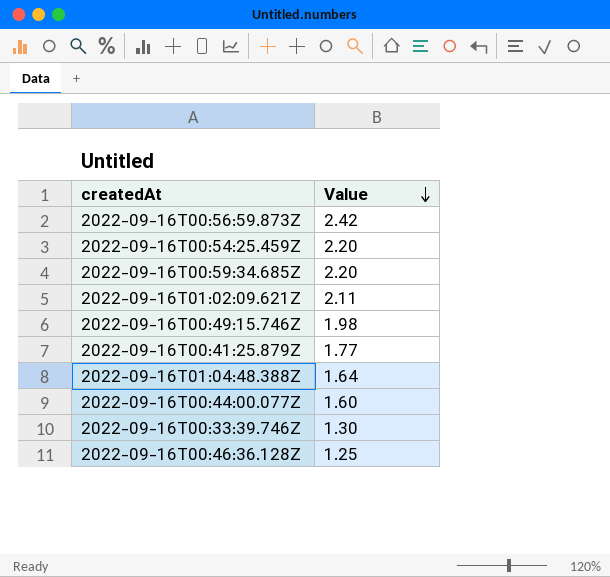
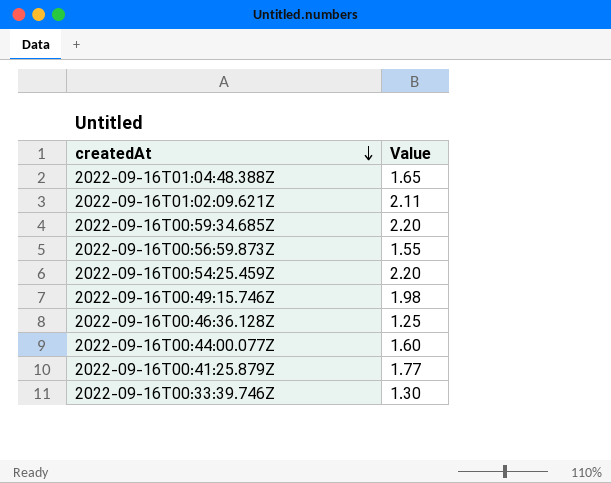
row order: Value descending -> createdAt descending
2022-09-16T01:04:48.388Z | Value: 1.64 -> 1.65
2022-09-16T00:56:59.873Z | Value: 2.42 -> 1.55

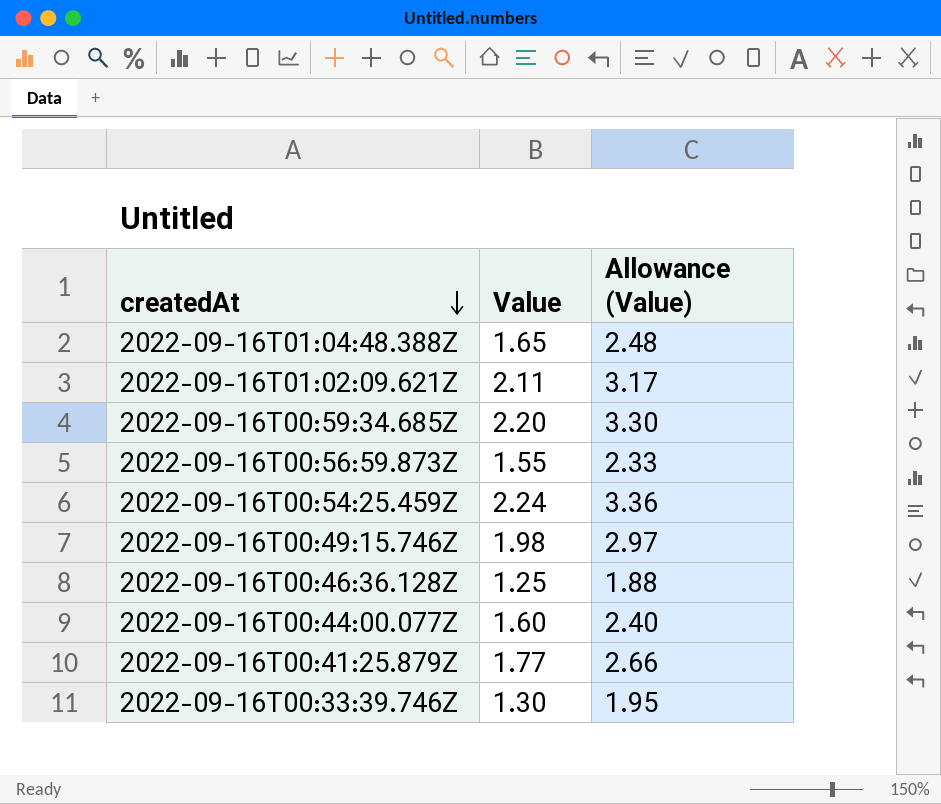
column Allowance (Value) | formula: none -> [Value] * 1.5
2022-09-16T00:54:25.459Z | Value: 2.20 -> 2.24

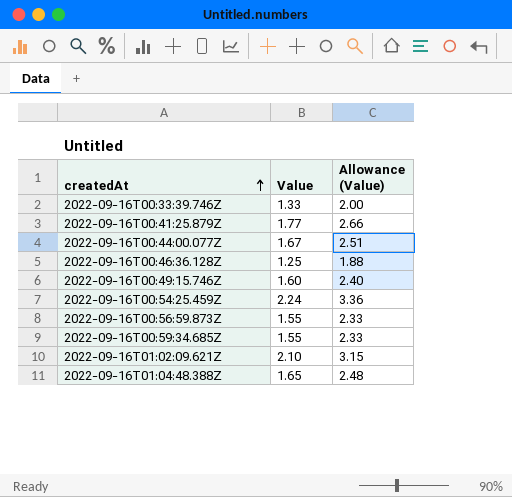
row order: createdAt descending -> createdAt ascending
2022-09-16T00:33:39.746Z | Value: 1.30 -> 1.33
2022-09-16T00:33:39.746Z | Allowance (Value): 1.95 -> 2.00
2022-09-16T00:44:00.077Z | Value: 1.60 -> 1.67
2022-09-16T00:44:00.077Z | Allowance (Value): 2.40 -> 2.51
2022-09-16T00:49:15.746Z | Value: 1.98 -> 1.60
2022-09-16T00:49:15.746Z | Allowance (Value): 2.97 -> 2.40
2022-09-16T00:59:34.685Z | Value: 2.20 -> 1.55
2022-09-16T00:59:34.685Z | Allowance (Value): 3.30 -> 2.33
2022-09-16T01:02:09.621Z | Value: 2.11 -> 2.10
2022-09-16T01:02:09.621Z | Allowance (Value): 3.17 -> 3.15

